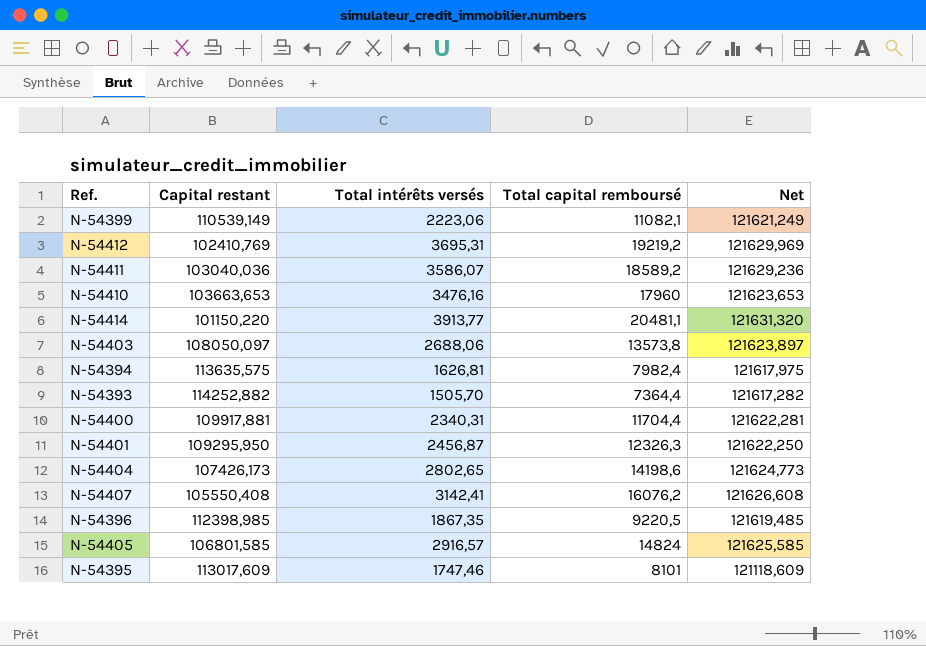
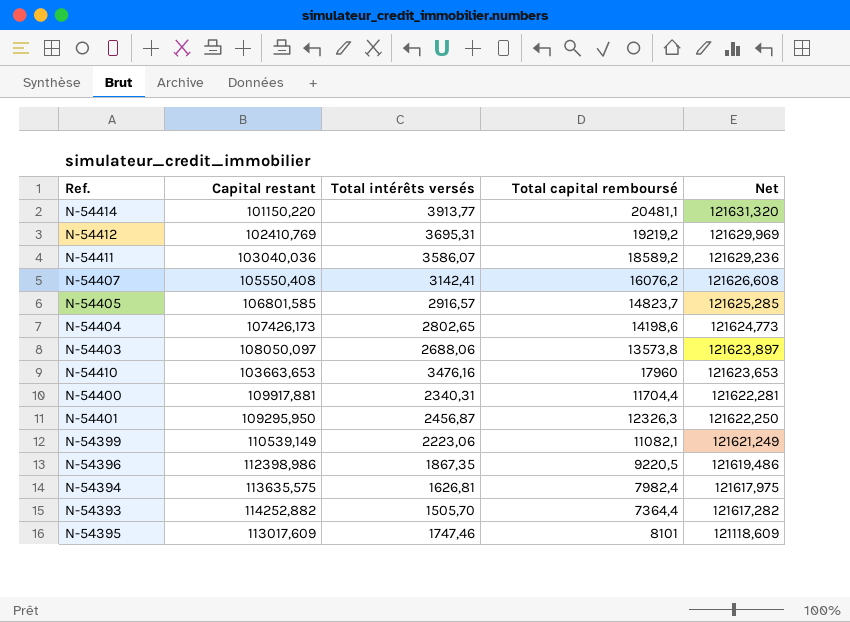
row order: none -> Net descending
N-54405 | Total capital remboursé: 14824 -> 14823,7
N-54405 | Net: 121625,585 -> 121625,285
N-54396 | Capital restant: 112398,985 -> 112398,986
N-54396 | Net: 121619,485 -> 121619,486

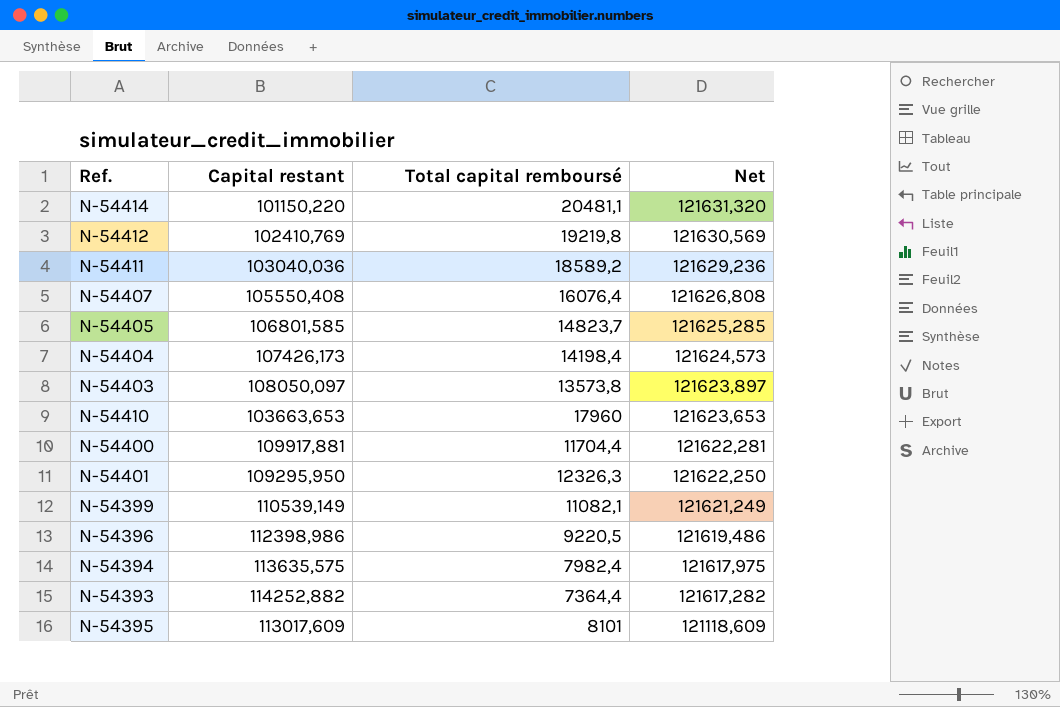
column Total intérêts versés | position: 3 -> none
N-54412 | Total capital remboursé: 19219,2 -> 19219,8
N-54412 | Net: 121629,969 -> 121630,569
N-54407 | Total capital remboursé: 16076,2 -> 16076,4
N-54407 | Net: 121626,608 -> 121626,808
N-54404 | Total capital remboursé: 14198,6 -> 14198,4
N-54404 | Net: 121624,773 -> 121624,573

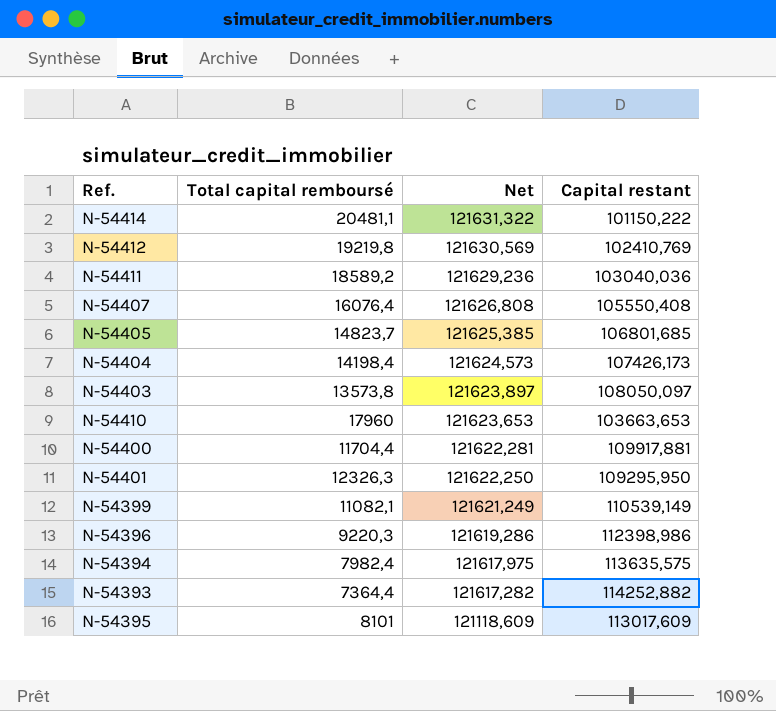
column Capital restant | position: 2 -> 4
N-54414 | Net: 121631,320 -> 121631,322
N-54414 | Capital restant: 101150,220 -> 101150,222
N-54405 | Net: 121625,285 -> 121625,385
N-54405 | Capital restant: 106801,585 -> 106801,685
N-54396 | Total capital remboursé: 9220,5 -> 9220,3
N-54396 | Net: 121619,486 -> 121619,286

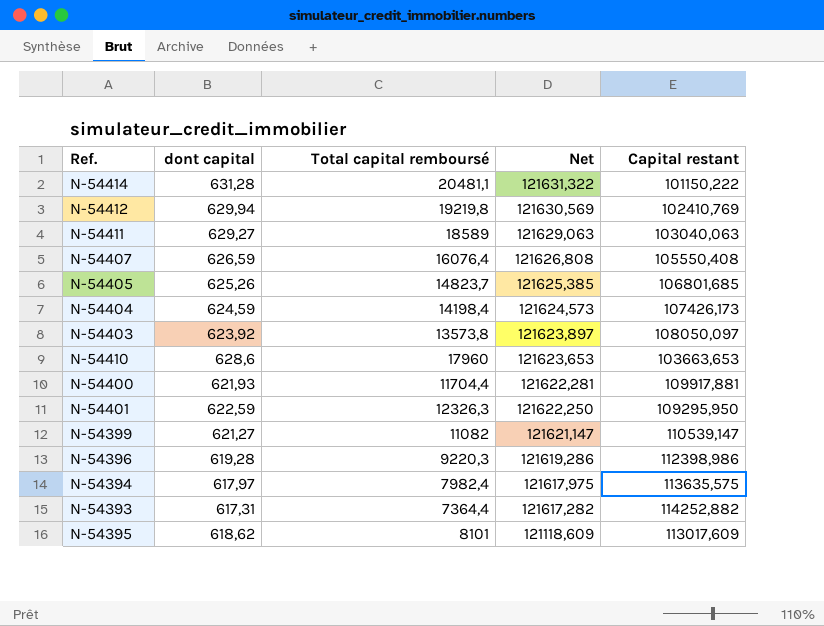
column dont capital | position: none -> 2
N-54411 | Total capital remboursé: 18589,2 -> 18589
N-54411 | Net: 121629,236 -> 121629,063
N-54411 | Capital restant: 103040,036 -> 103040,063
N-54399 | Total capital remboursé: 11082,1 -> 11082
N-54399 | Net: 121621,249 -> 121621,147
N-54399 | Capital restant: 110539,149 -> 110539,147

